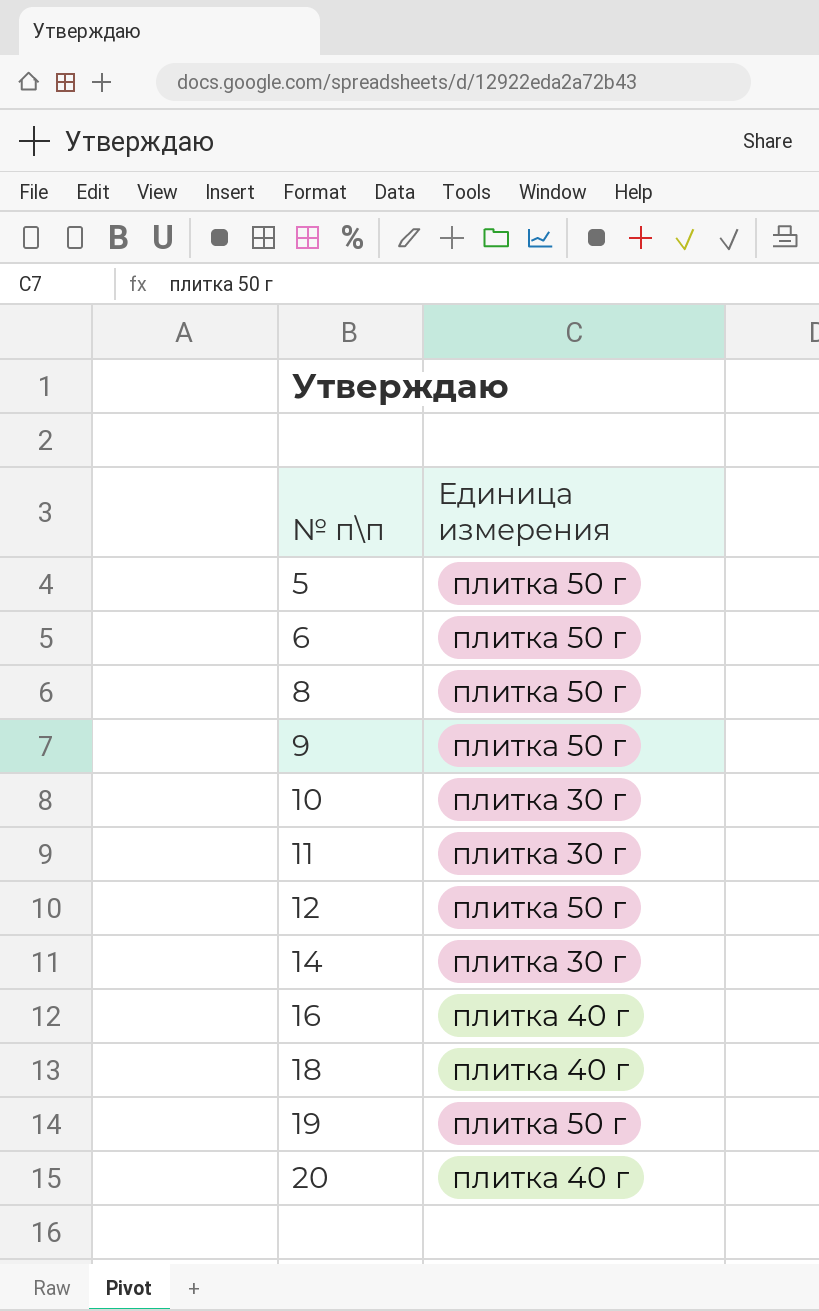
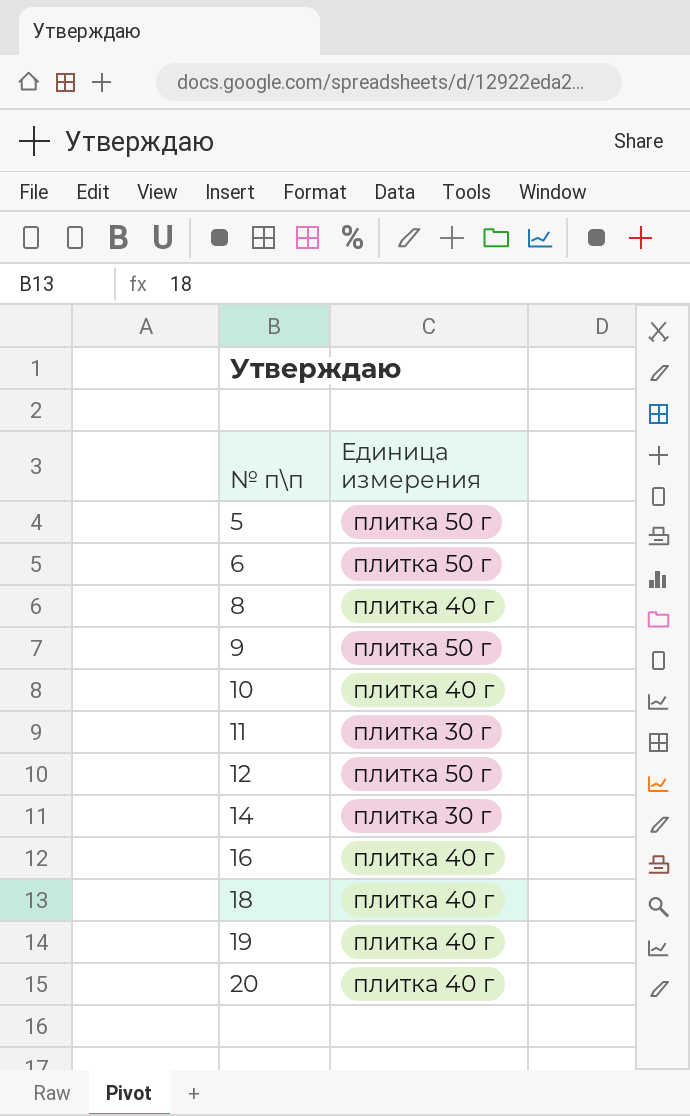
8 | Единица измерения: плитка 50 г -> плитка 40 г
10 | Единица измерения: плитка 30 г -> плитка 40 г
19 | Единица измерения: плитка 50 г -> плитка 40 г

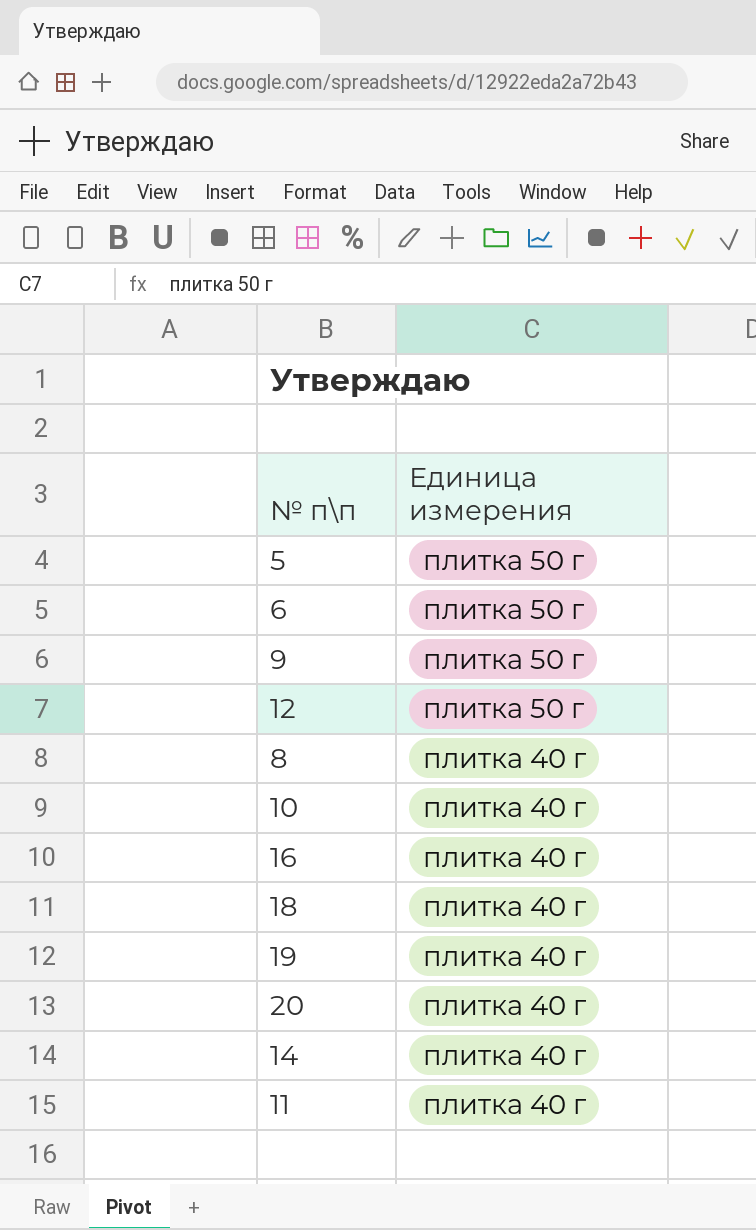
row order: № п\п ascending -> Единица измерения descending
14 | Единица измерения: плитка 30 г -> плитка 40 г
11 | Единица измерения: плитка 30 г -> плитка 40 г

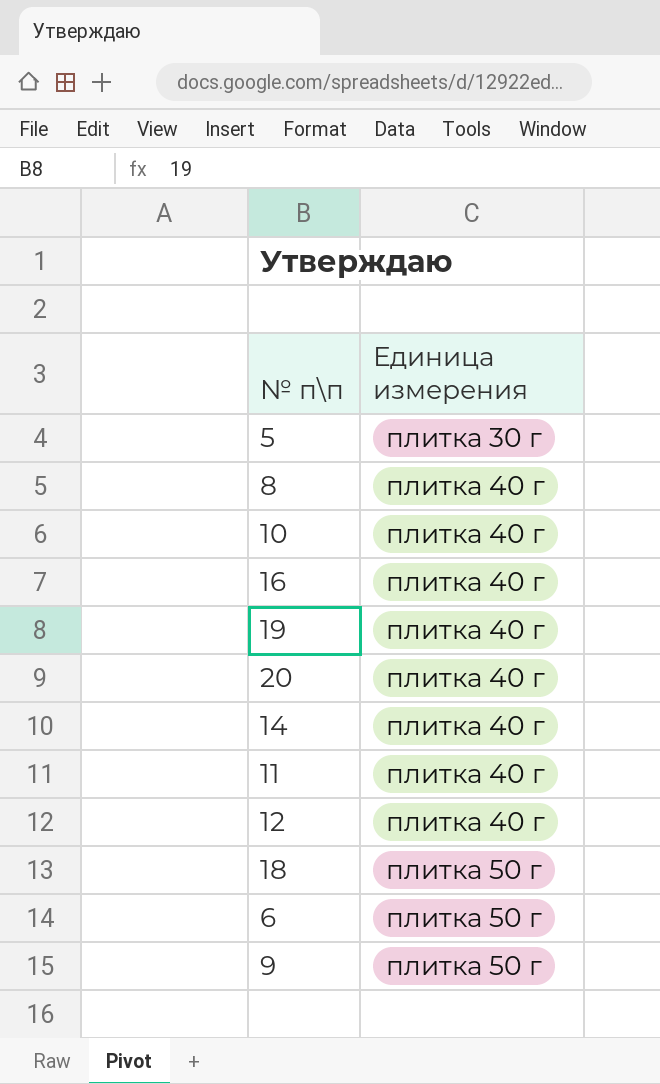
row order: Единица измерения descending -> Единица измерения ascending
5 | Единица измерения: плитка 50 г -> плитка 30 г
12 | Единица измерения: плитка 50 г -> плитка 40 г
18 | Единица измерения: плитка 40 г -> плитка 50 г

